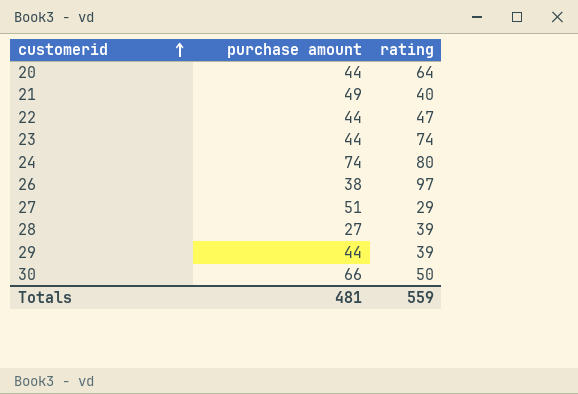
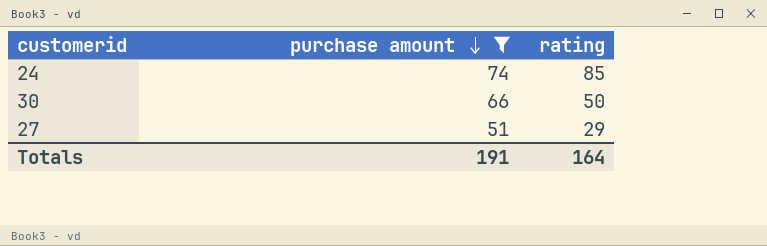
filter: none -> purchase amount >= 51
row order: customerid ascending -> purchase amount descending
24 | rating: 80 -> 85
Totals | purchase amount: 481 -> 191
Totals | rating: 559 -> 164

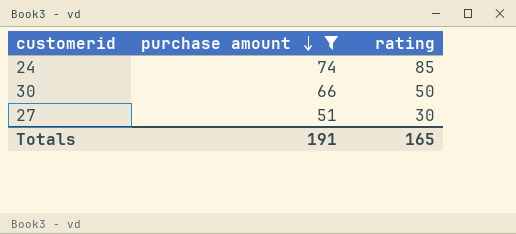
27 | rating: 29 -> 30
Totals | rating: 164 -> 165

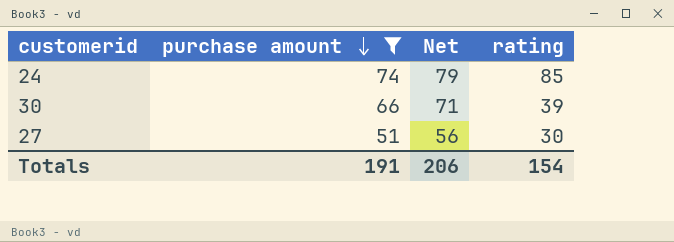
column Net | formula: none -> [purchase amount] + 5
30 | rating: 50 -> 39
Totals | rating: 165 -> 154

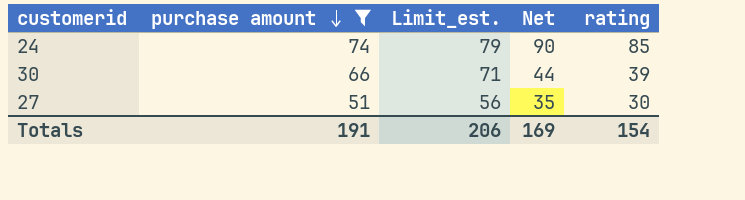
column Limit_est. | formula: none -> [purchase amount] + 5
column Net | formula: [purchase amount] + 5 -> [rating] + 5
Totals | Net: 206 -> 169

